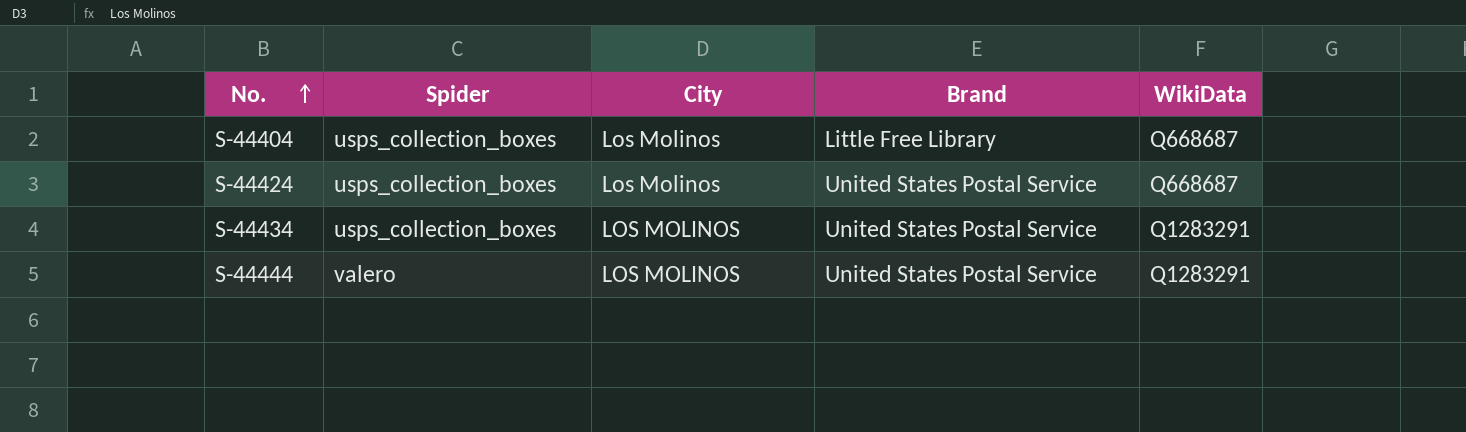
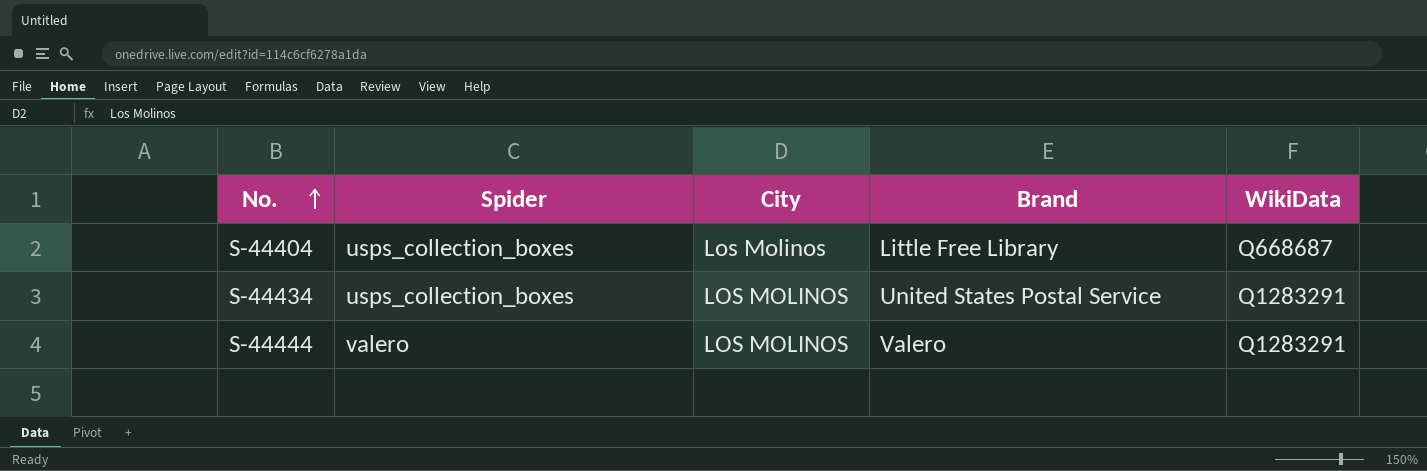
row S-44424: usps_collection_boxes | Los Molinos | United States Postal Service | Q668687 -> none
S-44444 | Brand: United States Postal Service -> Valero

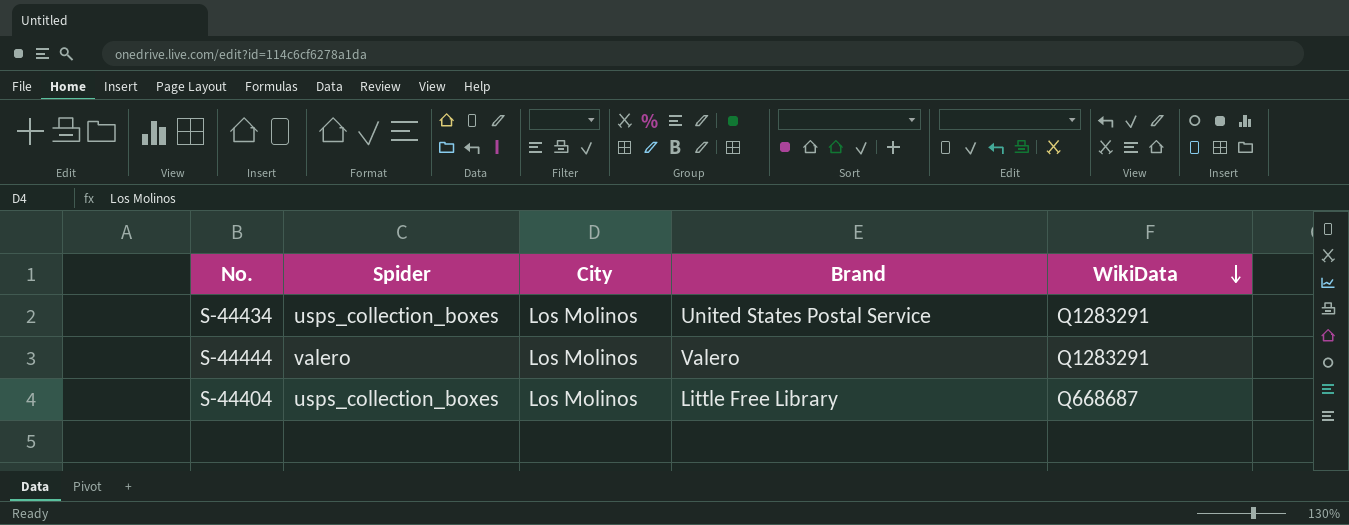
row order: No. ascending -> WikiData descending
S-44434 | City: LOS MOLINOS -> Los Molinos
S-44444 | City: LOS MOLINOS -> Los Molinos

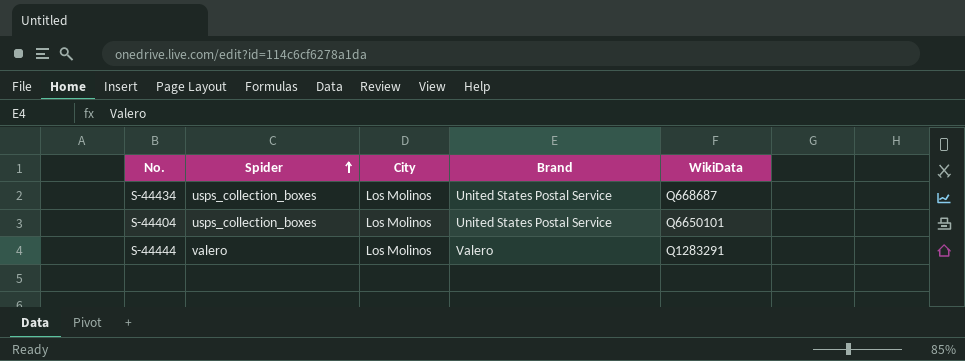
row order: WikiData descending -> Spider ascending
S-44434 | WikiData: Q1283291 -> Q668687
S-44404 | Brand: Little Free Library -> United States Postal Service
S-44404 | WikiData: Q668687 -> Q6650101

